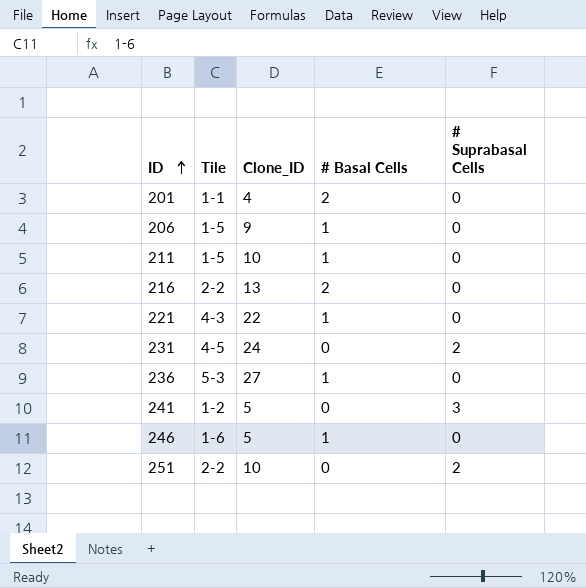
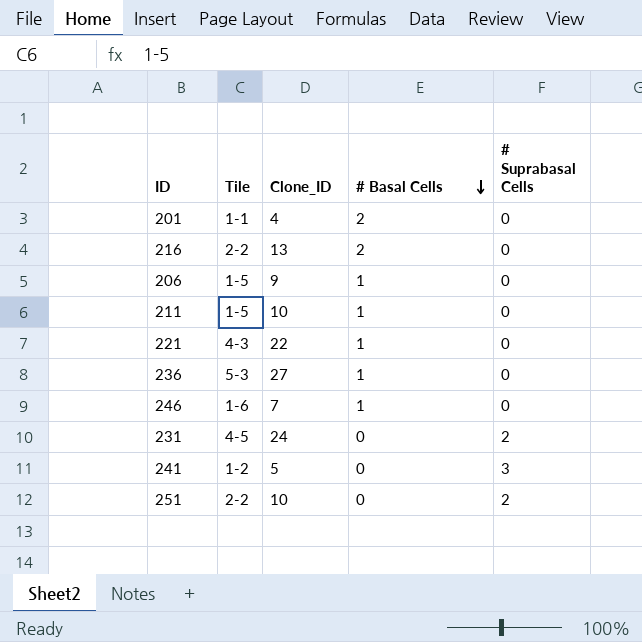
row order: ID ascending -> # Basal Cells descending
246 | Clone_ID: 5 -> 7

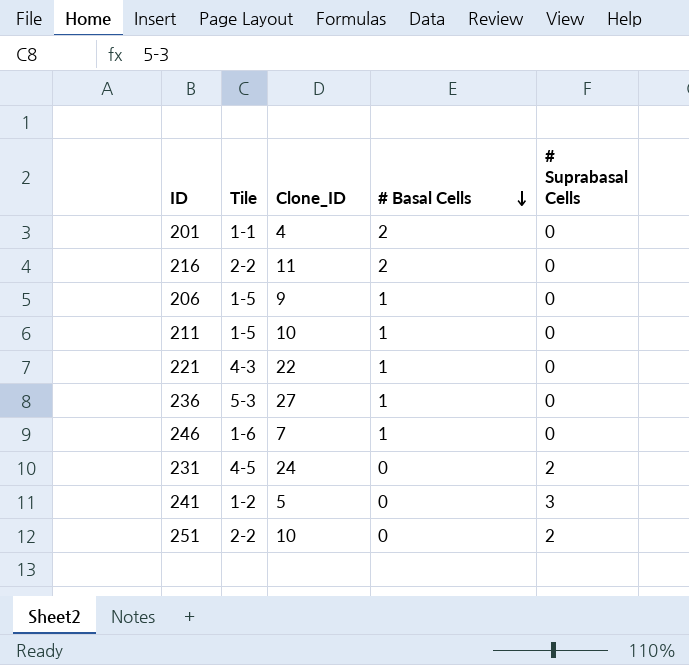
216 | Clone_ID: 13 -> 11

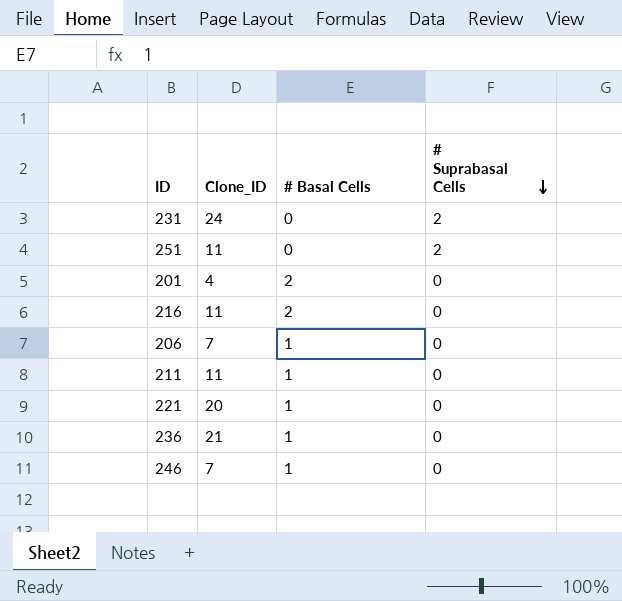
row order: # Basal Cells descending -> # Suprabasal Cells descending
column Tile | position: 2 -> none
row 241: 1-2 | 5 | 0 | 3 -> none
251 | Clone_ID: 10 -> 11
206 | Clone_ID: 9 -> 7
211 | Clone_ID: 10 -> 11
221 | Clone_ID: 22 -> 20
236 | Clone_ID: 27 -> 21

